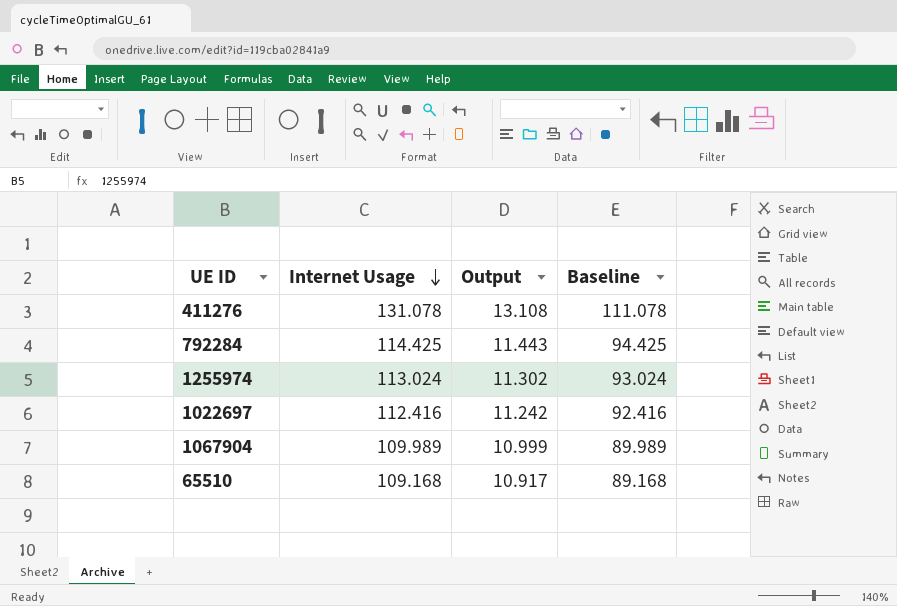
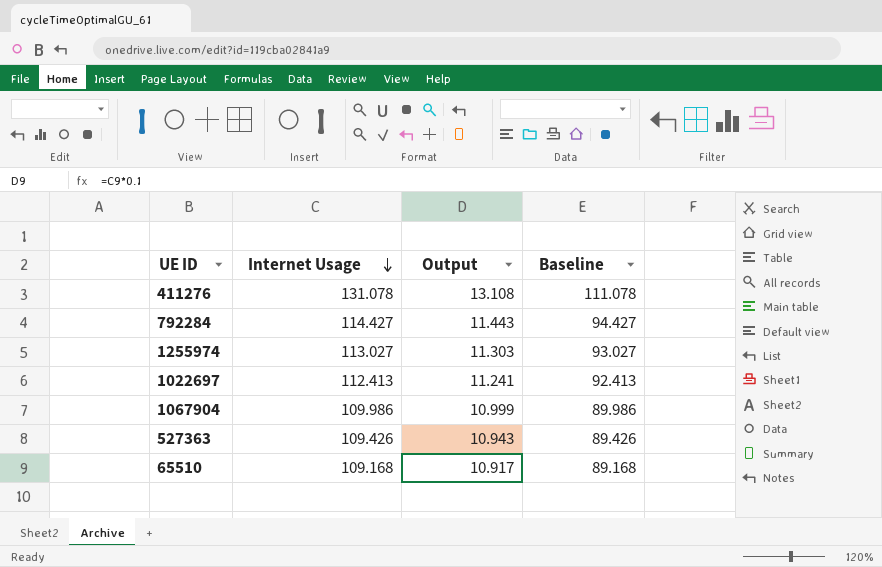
792284 | Internet Usage: 114.425 -> 114.427
792284 | Baseline: 94.425 -> 94.427
1255974 | Internet Usage: 113.024 -> 113.027
1255974 | Output: 11.302 -> 11.303
1255974 | Baseline: 93.024 -> 93.027
1022697 | Internet Usage: 112.416 -> 112.413
1022697 | Output: 11.242 -> 11.241
1022697 | Baseline: 92.416 -> 92.413
1067904 | Internet Usage: 109.989 -> 109.986
1067904 | Baseline: 89.989 -> 89.986
row 527363: none -> 109.426 | 10.943 | 89.426

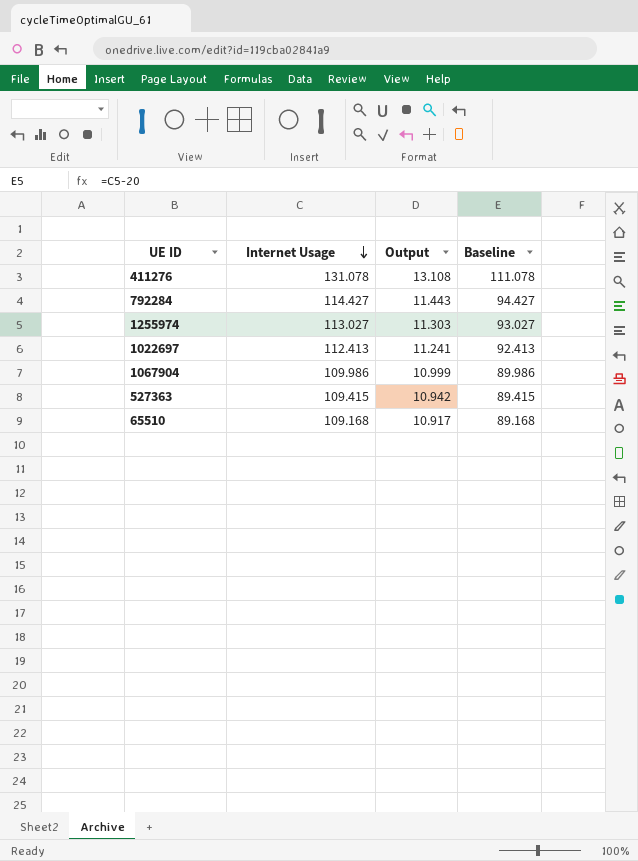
527363 | Internet Usage: 109.426 -> 109.415
527363 | Output: 10.943 -> 10.942
527363 | Baseline: 89.426 -> 89.415

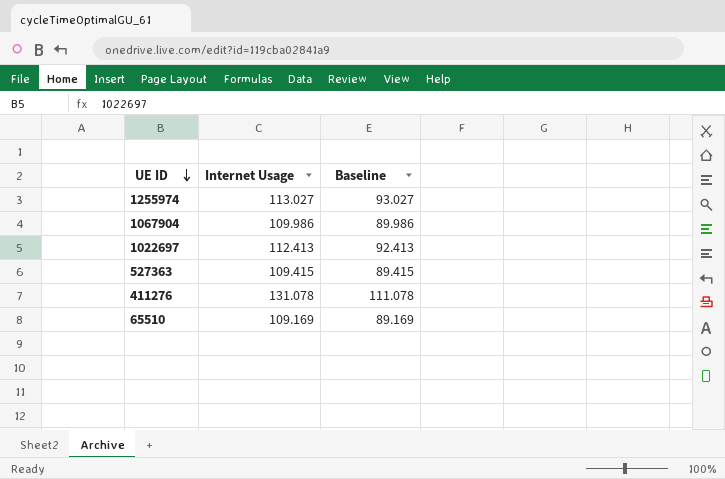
row order: Internet Usage descending -> UE ID descending
column Output | formula: [Internet Usage] * 0.1 -> none
row 792284: 114.427 | 11.443 | 94.427 -> none
65510 | Internet Usage: 109.168 -> 109.169
65510 | Baseline: 89.168 -> 89.169

